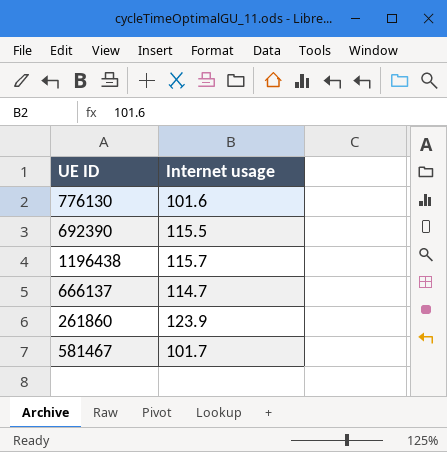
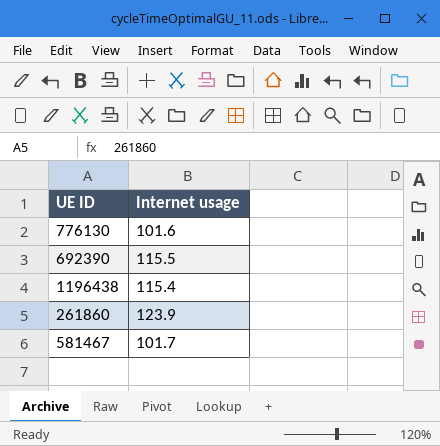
row 666137: 114.7 -> none
1196438 | Internet usage: 115.7 -> 115.4

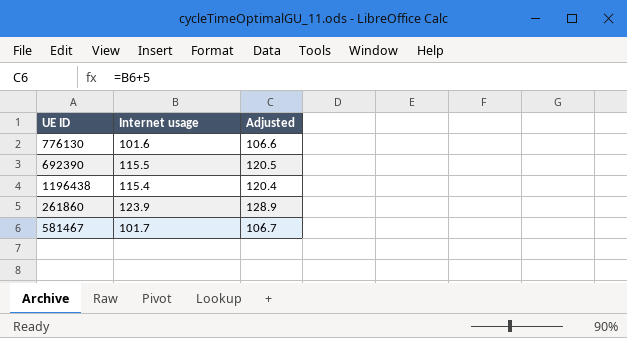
column Adjusted | formula: none -> [Internet usage] + 5

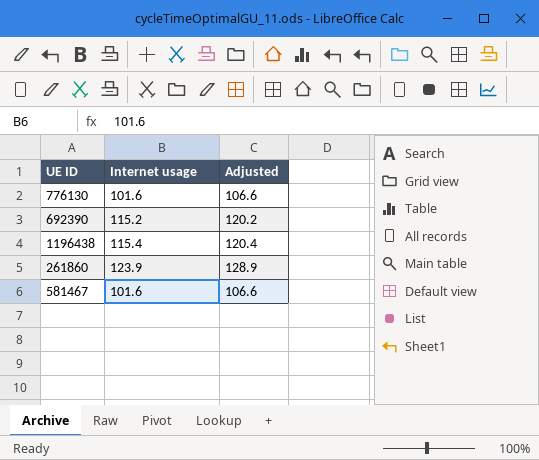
692390 | Internet usage: 115.5 -> 115.2
692390 | Adjusted: 120.5 -> 120.2
581467 | Internet usage: 101.7 -> 101.6
581467 | Adjusted: 106.7 -> 106.6

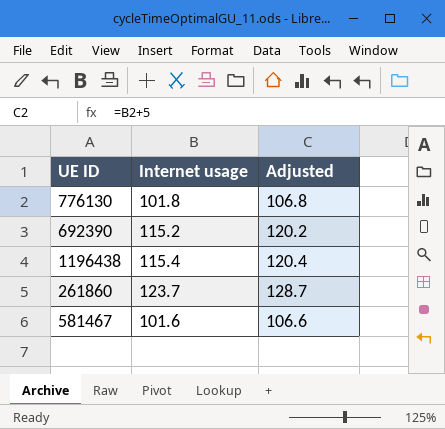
776130 | Internet usage: 101.6 -> 101.8
776130 | Adjusted: 106.6 -> 106.8
261860 | Internet usage: 123.9 -> 123.7
261860 | Adjusted: 128.9 -> 128.7

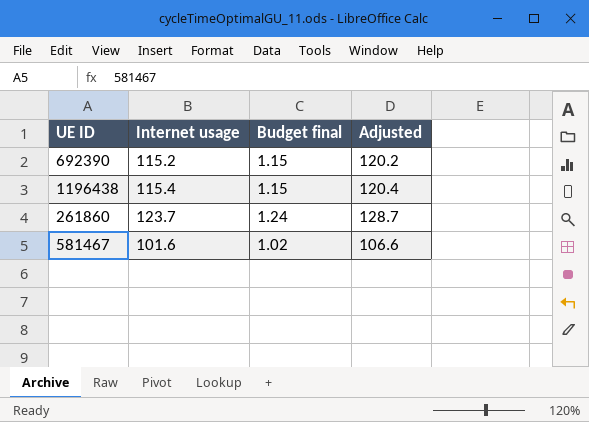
column Budget final | formula: none -> [Internet usage] * 0.01
row 776130: 101.8 | 106.8 -> none

